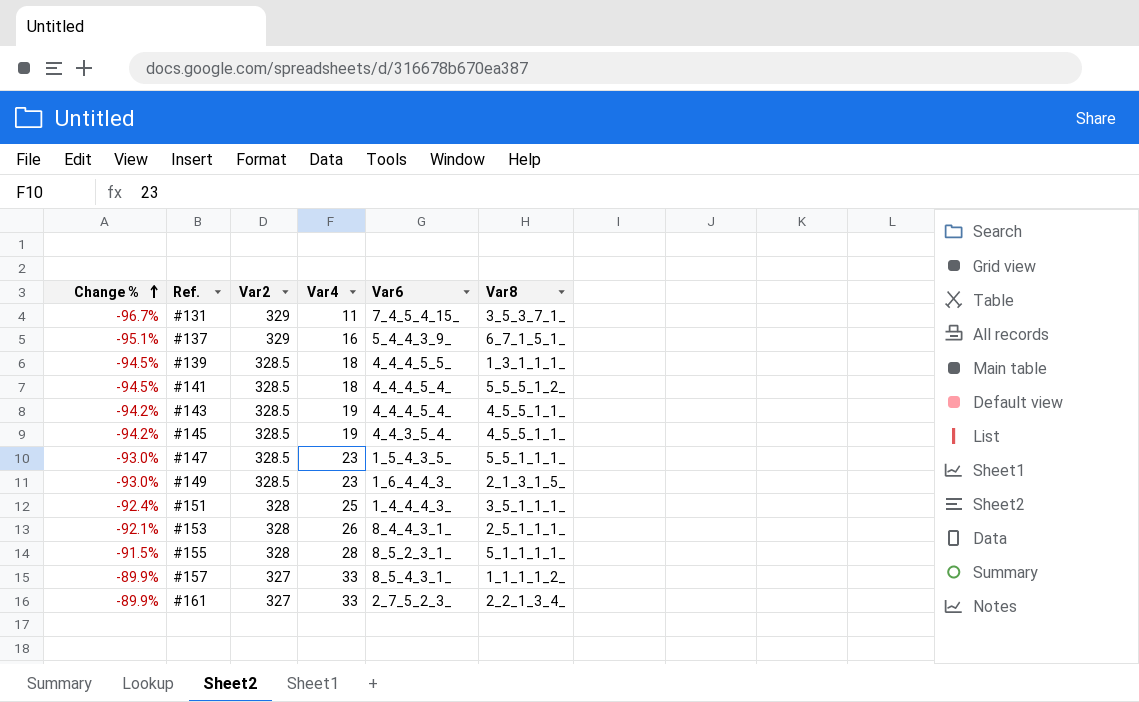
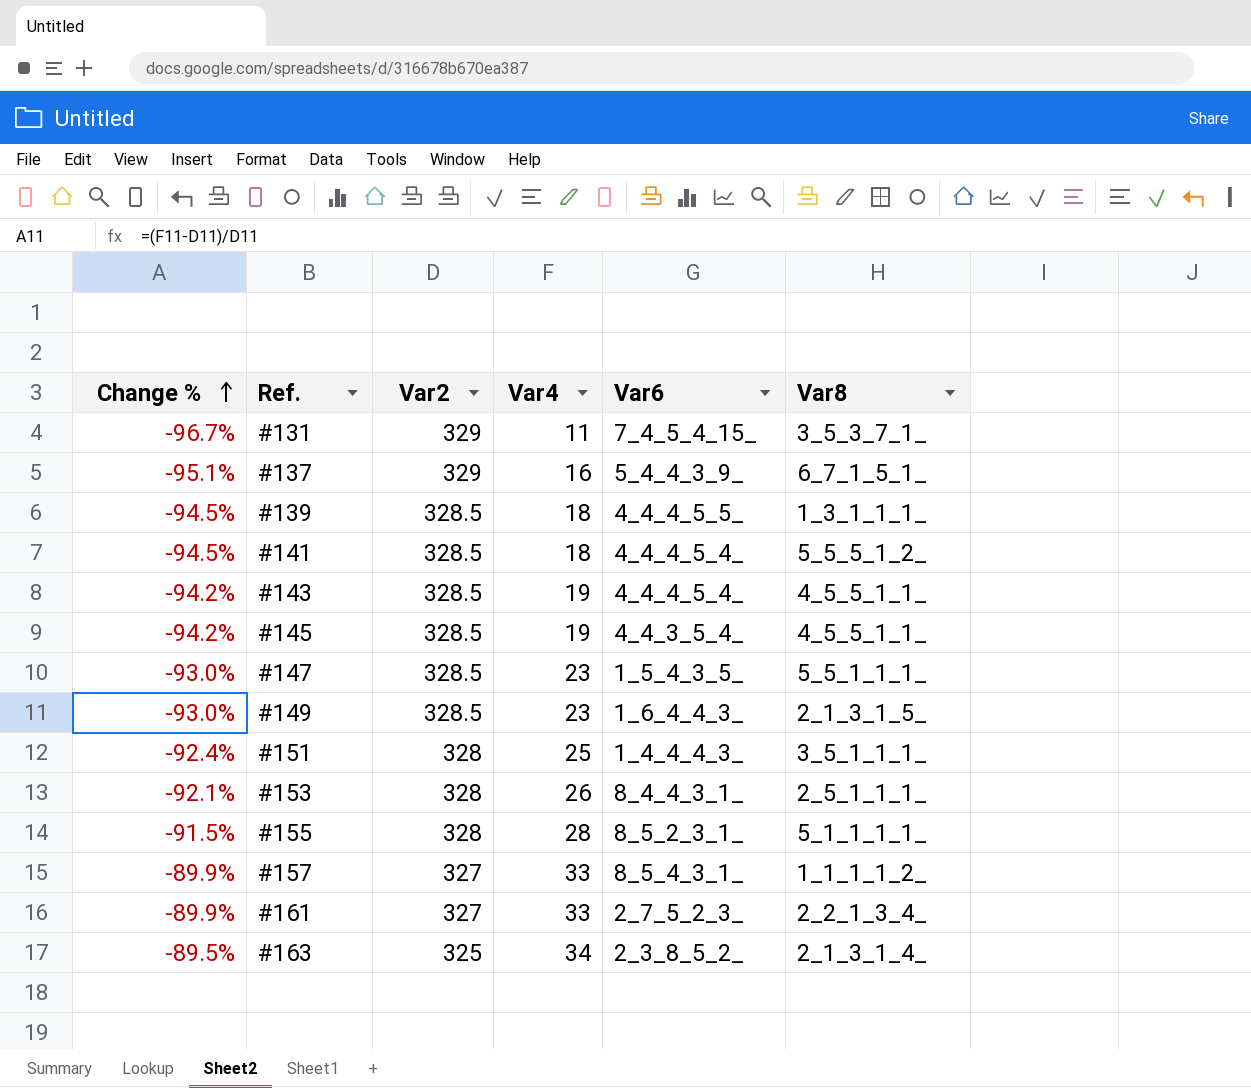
row #163: none -> -89.5% | 325 | 34 | 2_3_8_5_2_ | 2_1_3_1_4_

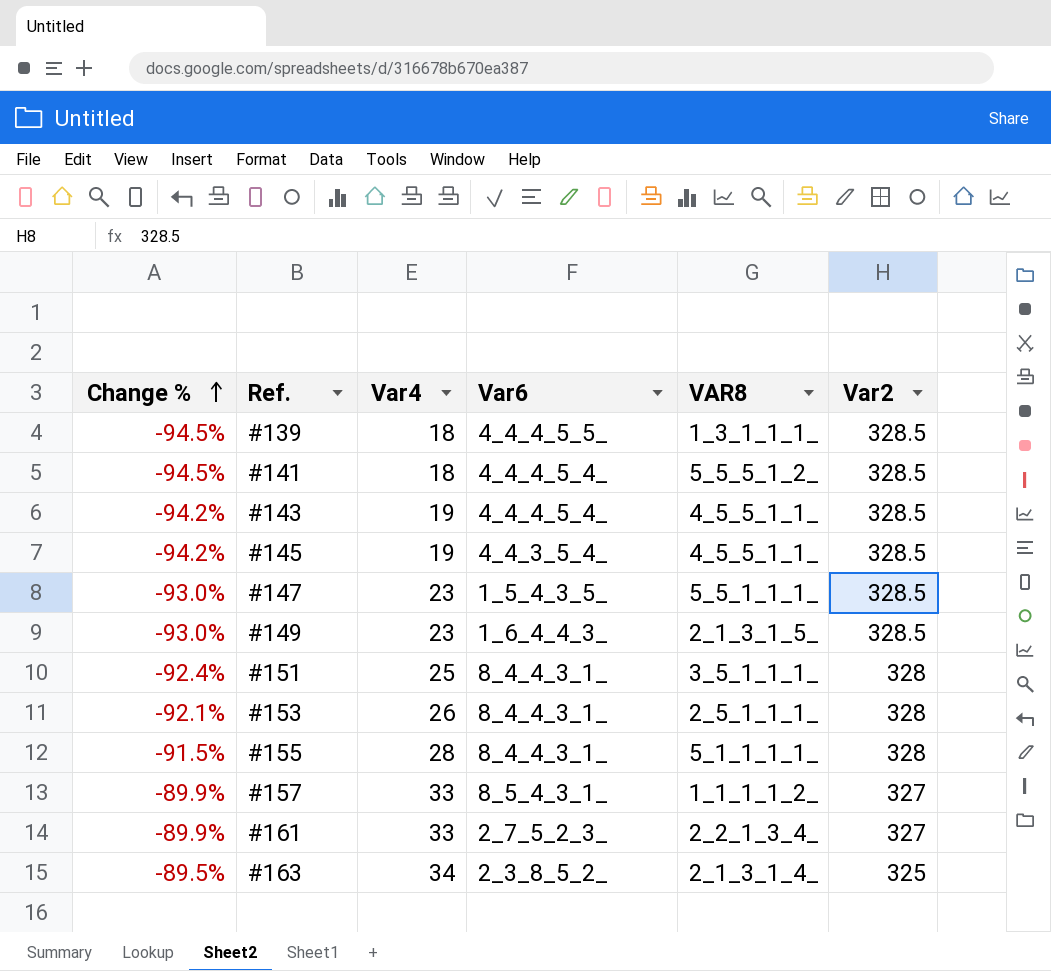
column name: Var8 -> VAR8
column Var2 | position: 3 -> 6
row #131: -96.7% | 329 | 11 | 7_4_5_4_15_ | 3_5_3_7_1_ -> none
row #137: -95.1% | 329 | 16 | 5_4_4_3_9_ | 6_7_1_5_1_ -> none
#151 | Var6: 1_4_4_4_3_ -> 8_4_4_3_1_
#155 | Var6: 8_5_2_3_1_ -> 8_4_4_3_1_

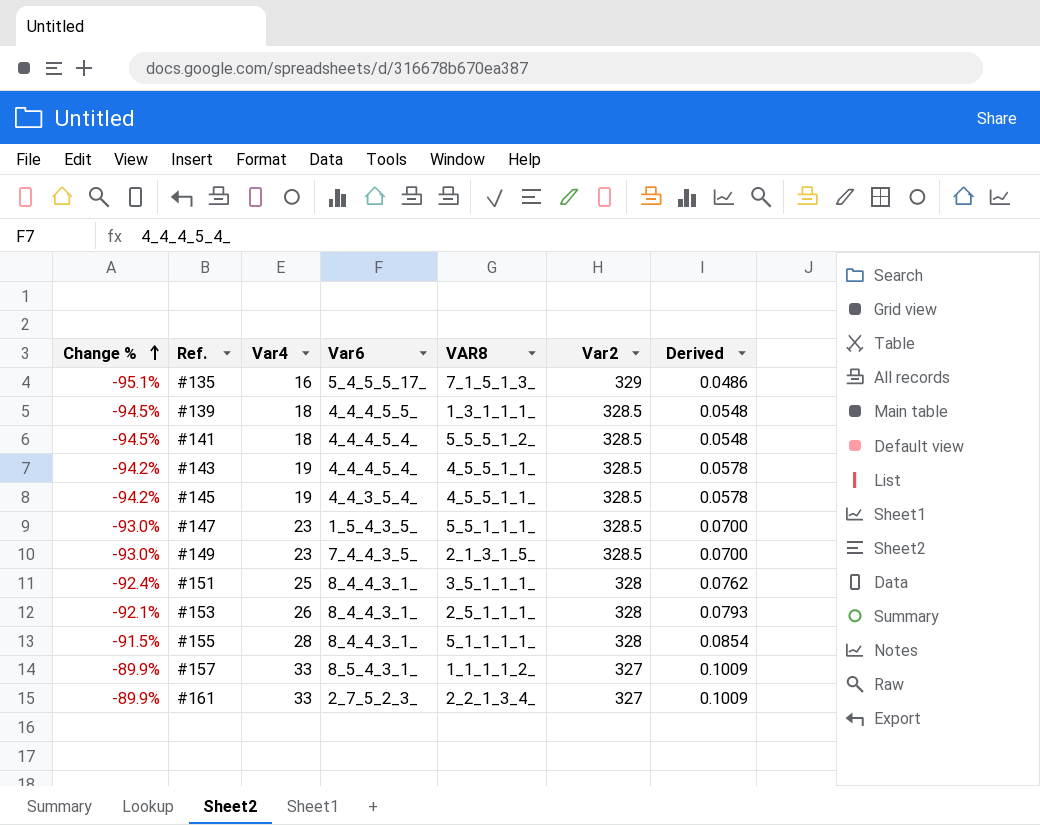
column Derived | formula: none -> [Var4] / [Var2]
row #163: -89.5% | 34 | 2_3_8_5_2_ | 2_1_3_1_4_ | 325 -> none
row #135: none -> -95.1% | 16 | 5_4_5_5_17_ | 7_1_5_1_3_ | 329 | 0.0486
#149 | Var6: 1_6_4_4_3_ -> 7_4_4_3_5_

